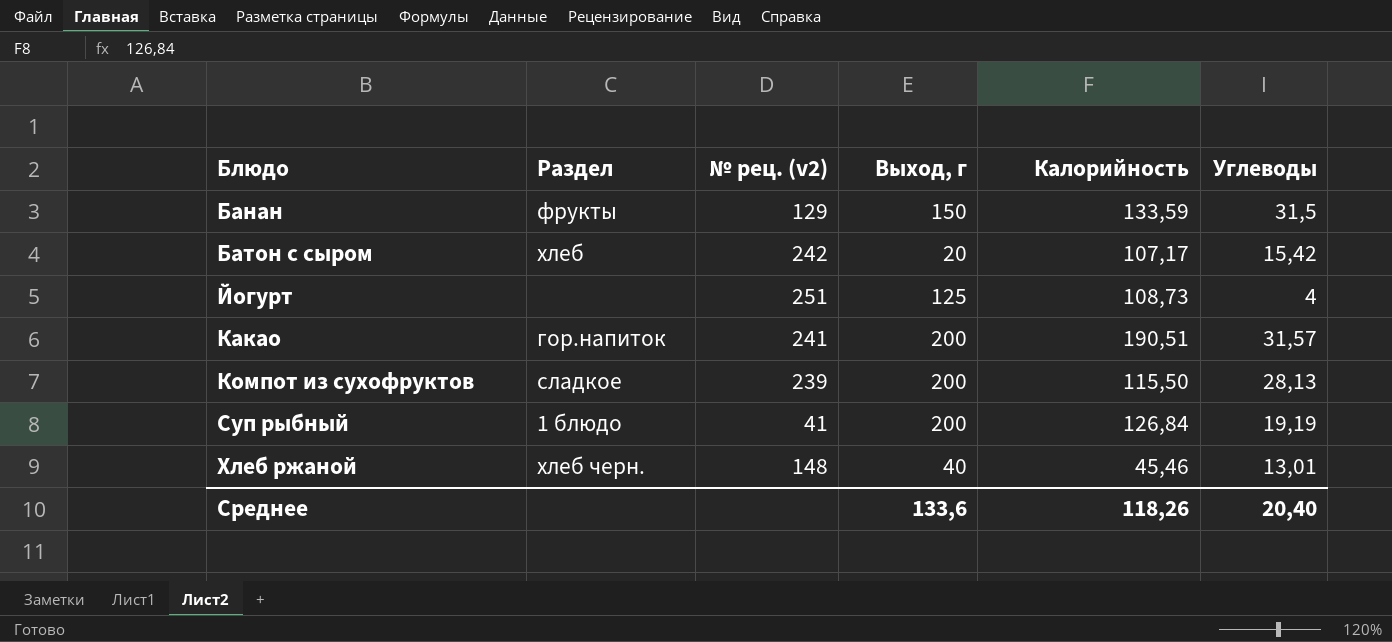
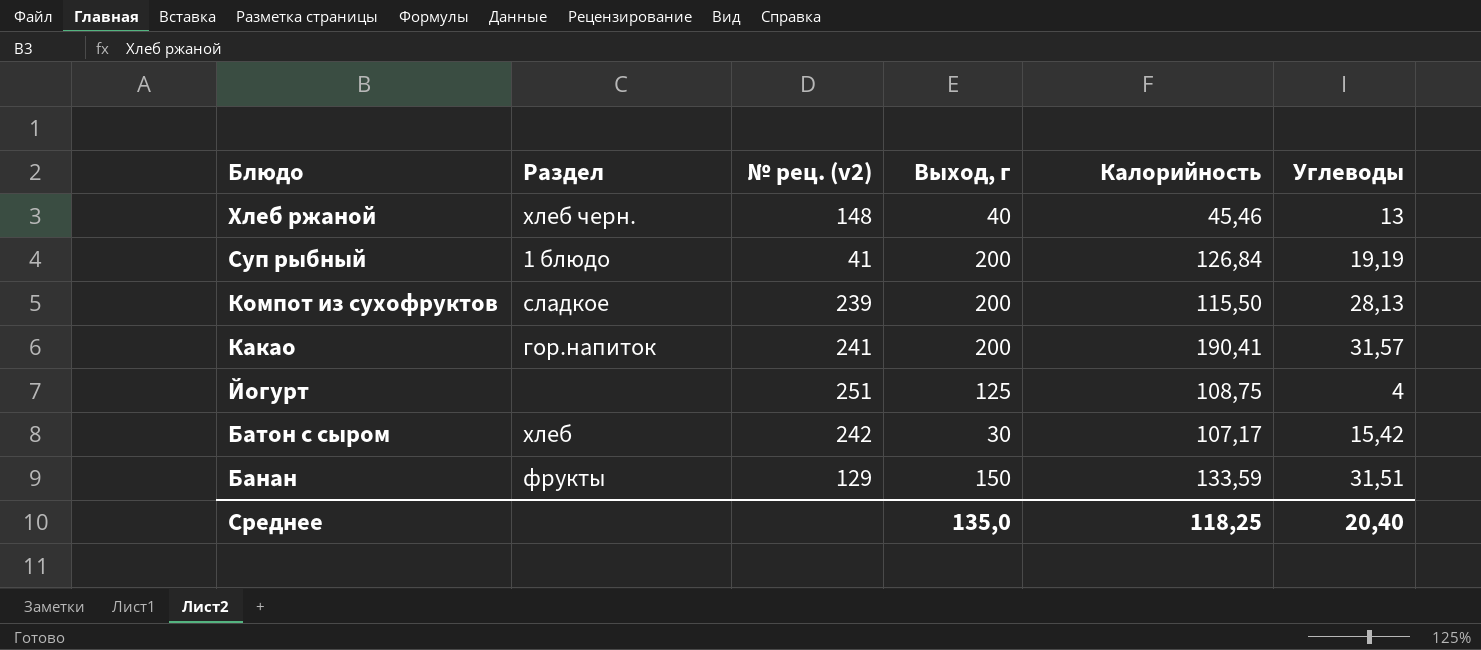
row order: Блюдо ascending -> Блюдо descending
Хлеб ржаной | Углеводы: 13,01 -> 13
Какао | Калорийность: 190,51 -> 190,41
Йогурт | Калорийность: 108,73 -> 108,75
Батон с сыром | Выход, г: 20 -> 30
Банан | Углеводы: 31,5 -> 31,51
Среднее | Выход, г: 133,6 -> 135,0
Среднее | Калорийность: 118,26 -> 118,25

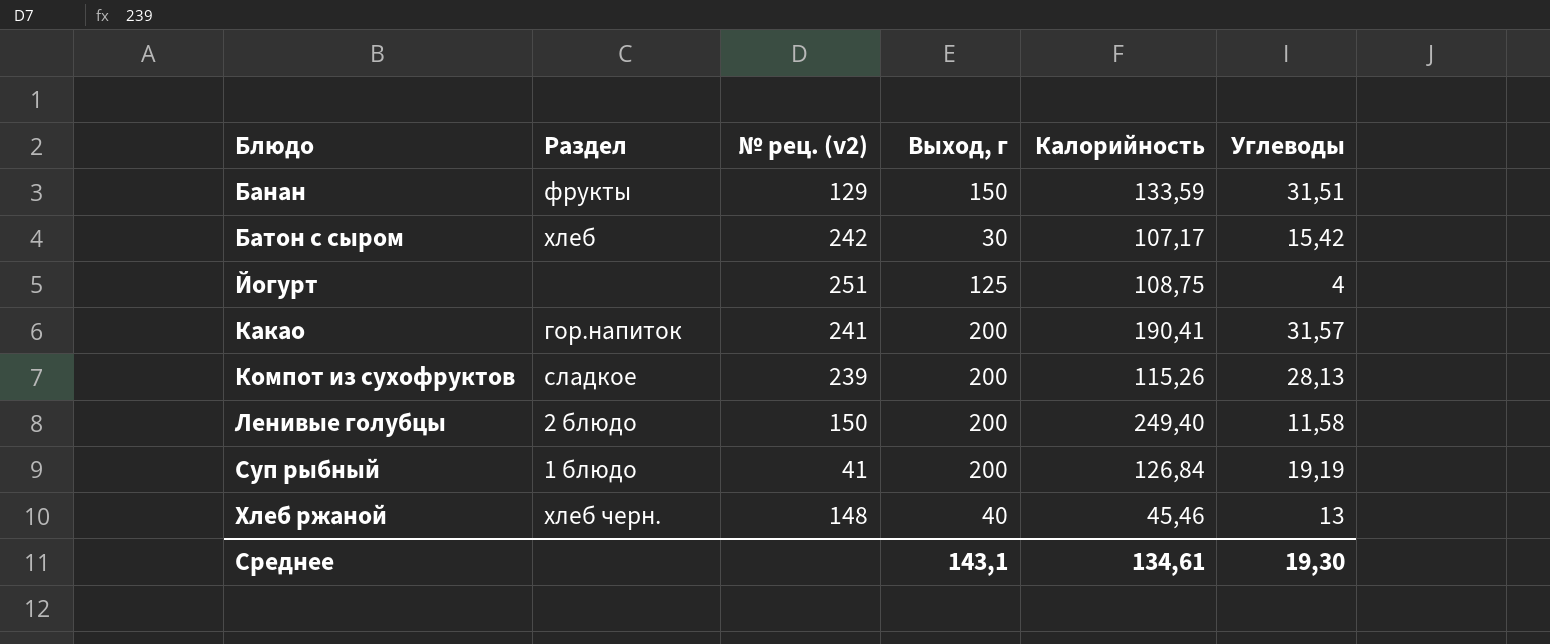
row order: Блюдо descending -> Блюдо ascending
Компот из сухофруктов | Калорийность: 115,50 -> 115,26
row Ленивые голубцы: none -> 2 блюдо | 150 | 200 | 249,40 | 11,58
Среднее | Выход, г: 135,0 -> 143,1
Среднее | Калорийность: 118,25 -> 134,61
Среднее | Углеводы: 20,40 -> 19,30

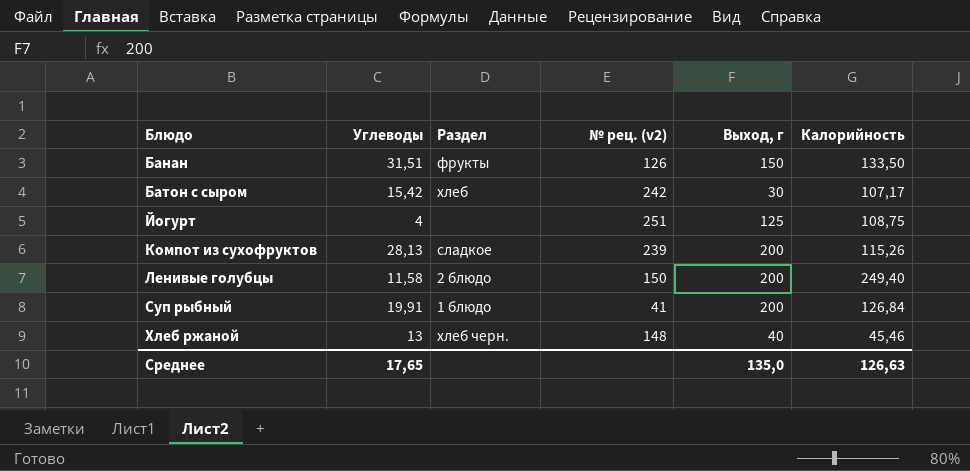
column Углеводы | position: 6 -> 2
row Какао: гор.напиток | 241 | 200 | 190,41 | 31,57 -> none
Банан | № рец. (v2): 129 -> 126
Банан | Калорийность: 133,59 -> 133,50
Суп рыбный | Углеводы: 19,19 -> 19,91
Среднее | Углеводы: 19,30 -> 17,65
Среднее | Выход, г: 143,1 -> 135,0
Среднее | Калорийность: 134,61 -> 126,63

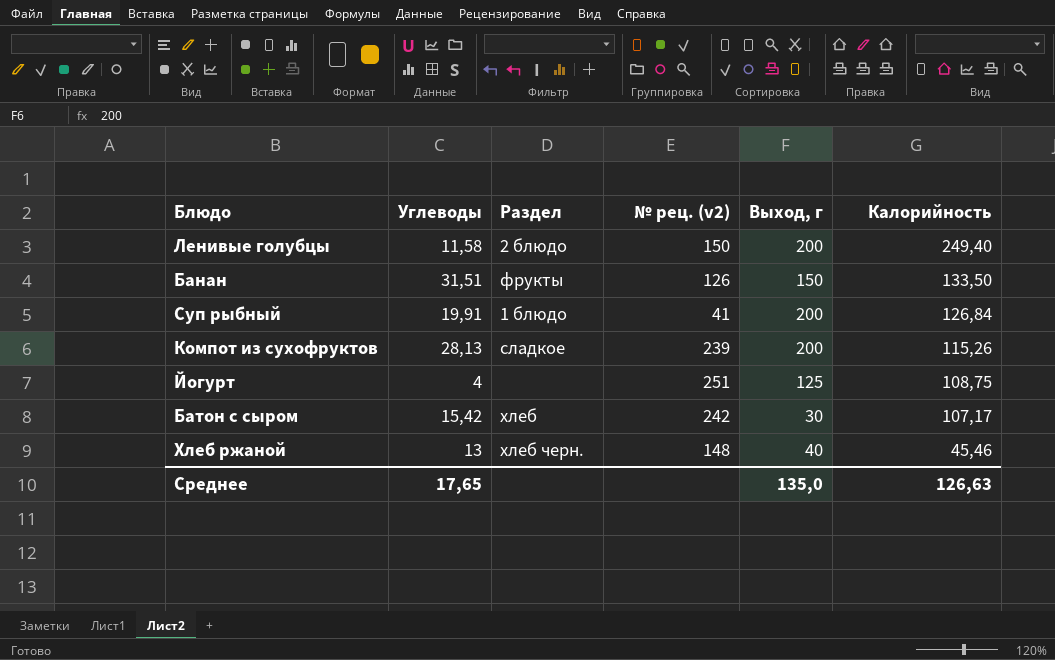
row order: Блюдо ascending -> Калорийность descending

